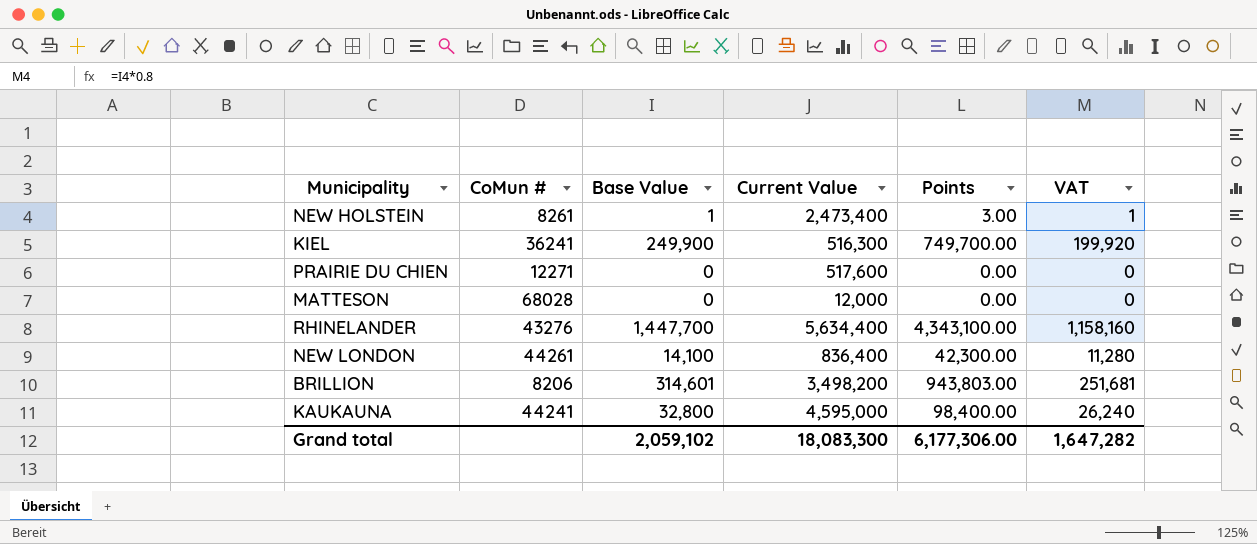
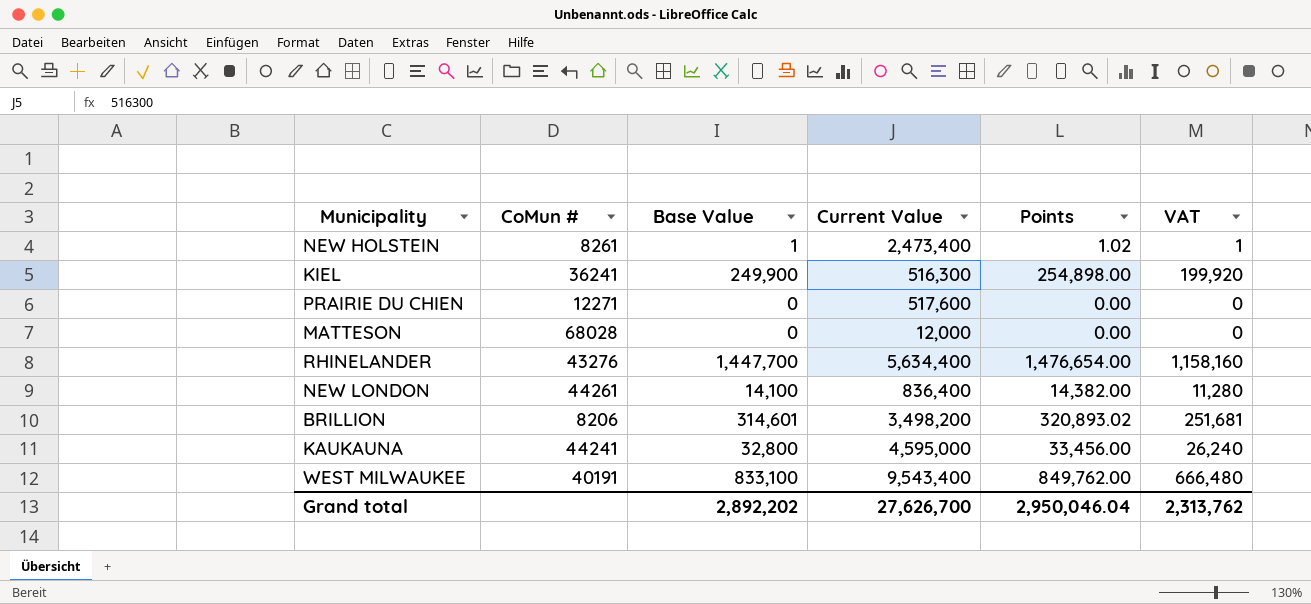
column Points | formula: [Base Value] * 3 -> [Base Value] * 1.02
row WEST MILWAUKEE: none -> 40191 | 833,100 | 9,543,400 | 849,762.00 | 666,480
Grand total | Base Value: 2,059,102 -> 2,892,202
Grand total | Current Value: 18,083,300 -> 27,626,700
Grand total | Points: 6,177,306.00 -> 2,950,046.04
Grand total | VAT: 1,647,282 -> 2,313,762

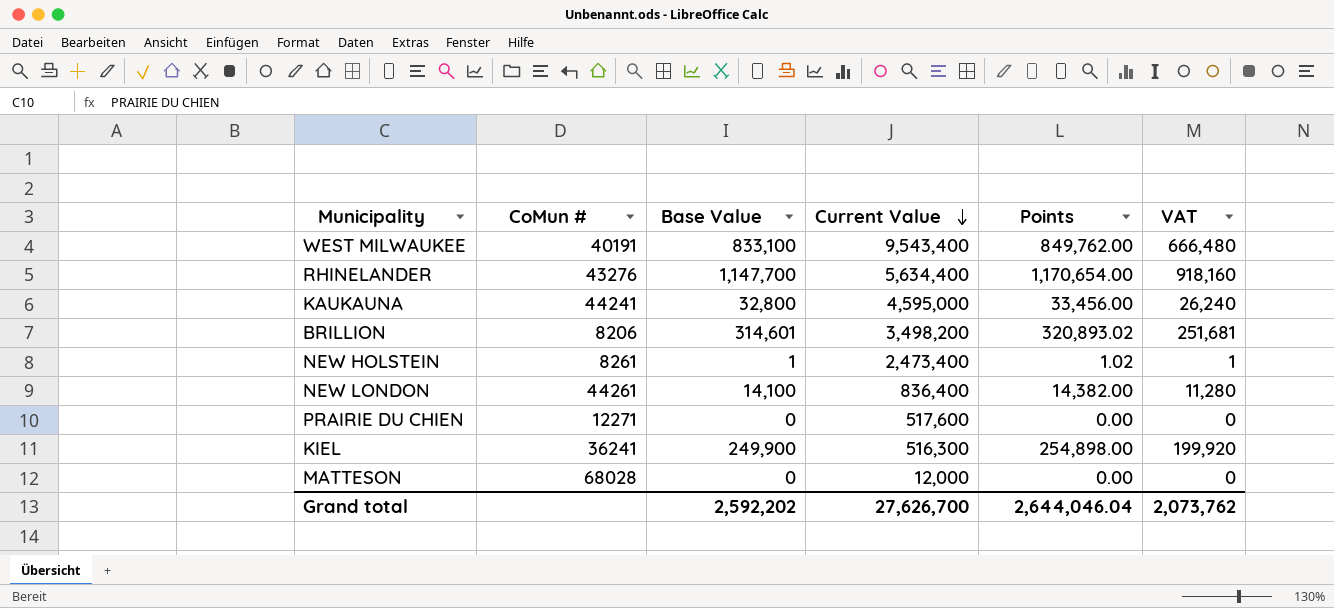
row order: none -> Current Value descending
RHINELANDER | Base Value: 1,447,700 -> 1,147,700
RHINELANDER | Points: 1,476,654.00 -> 1,170,654.00
RHINELANDER | VAT: 1,158,160 -> 918,160
Grand total | Base Value: 2,892,202 -> 2,592,202
Grand total | Points: 2,950,046.04 -> 2,644,046.04
Grand total | VAT: 2,313,762 -> 2,073,762

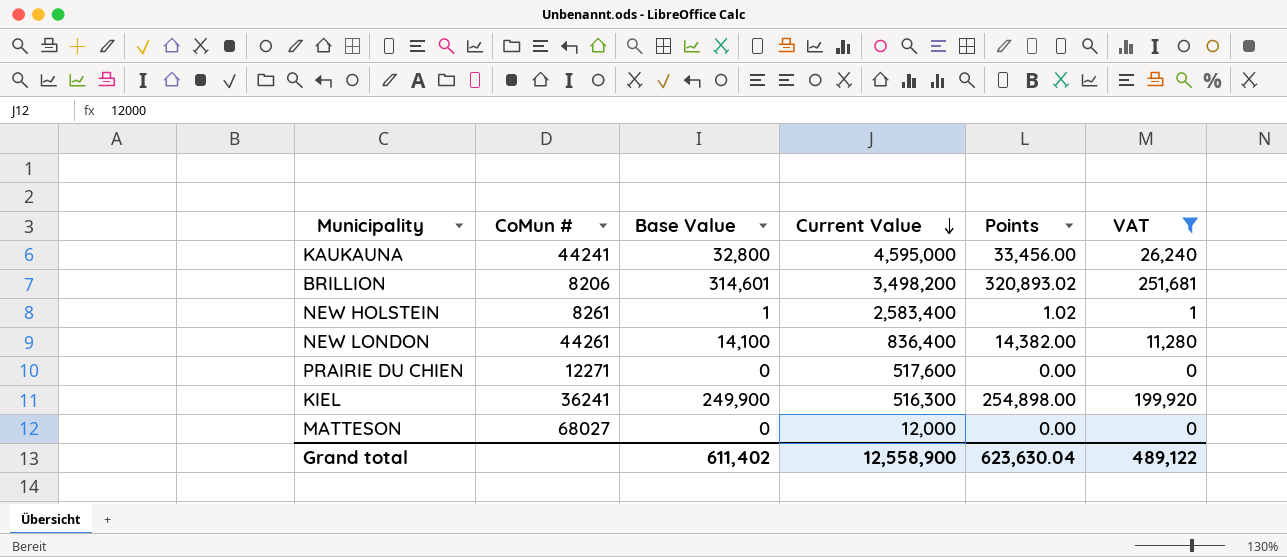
filter: none -> VAT <= 251,681
NEW HOLSTEIN | Current Value: 2,473,400 -> 2,583,400
MATTESON | CoMun #: 68028 -> 68027
Grand total | Base Value: 2,592,202 -> 611,402
Grand total | Current Value: 27,626,700 -> 12,558,900
Grand total | Points: 2,644,046.04 -> 623,630.04
Grand total | VAT: 2,073,762 -> 489,122

